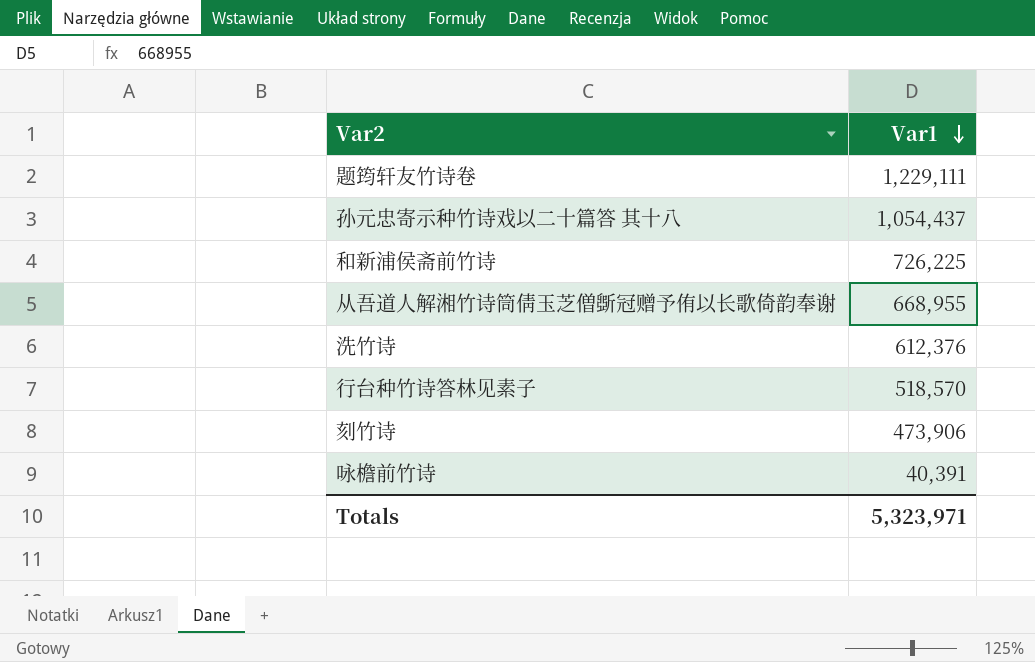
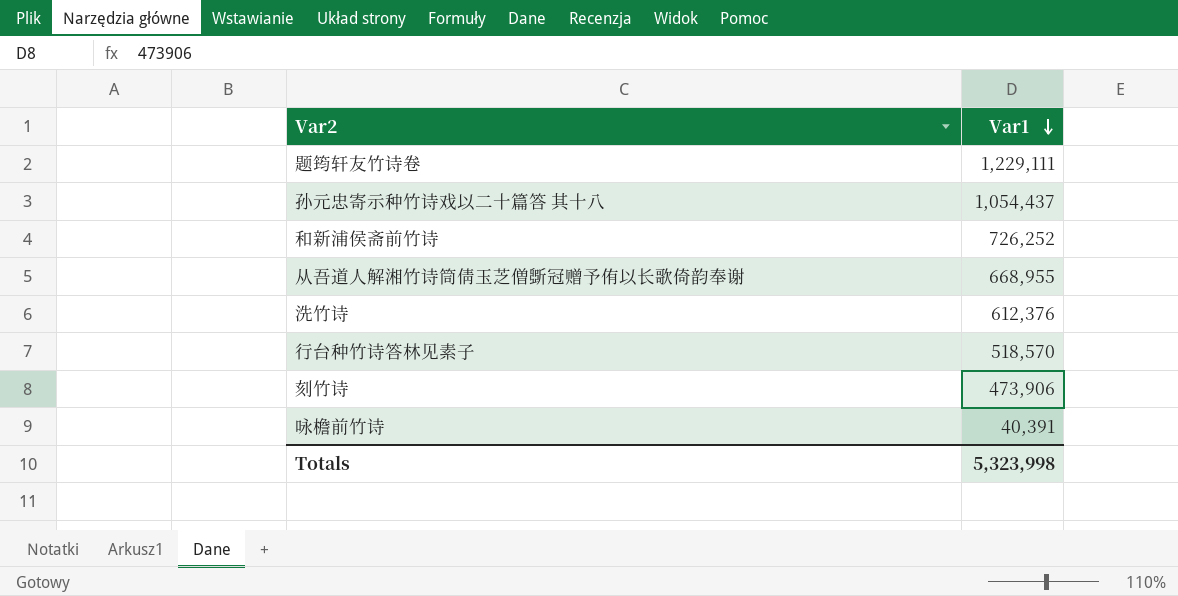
和新浦侯斋前竹诗 | Var1: 726,225 -> 726,252
Totals | Var1: 5,323,971 -> 5,323,998

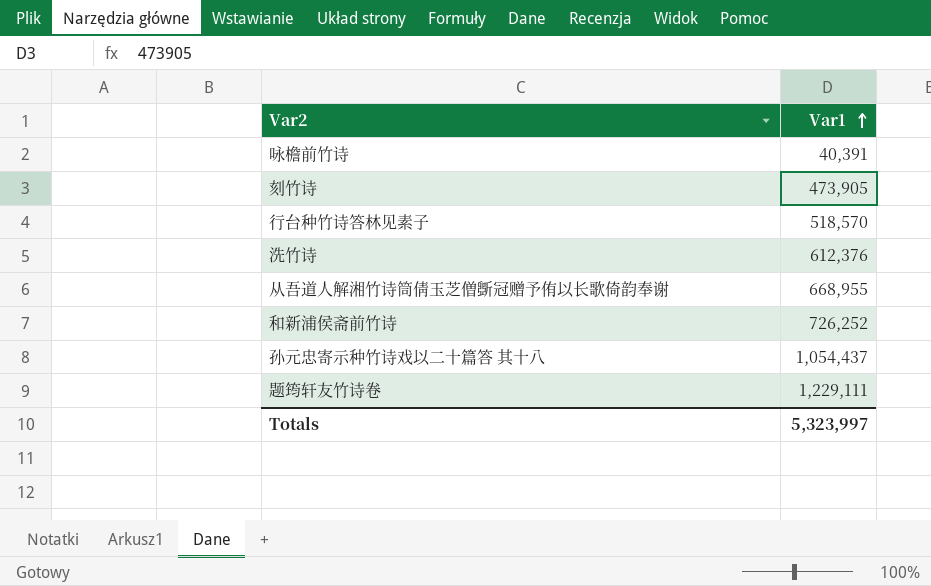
row order: Var1 descending -> Var1 ascending
刻竹诗 | Var1: 473,906 -> 473,905
Totals | Var1: 5,323,998 -> 5,323,997

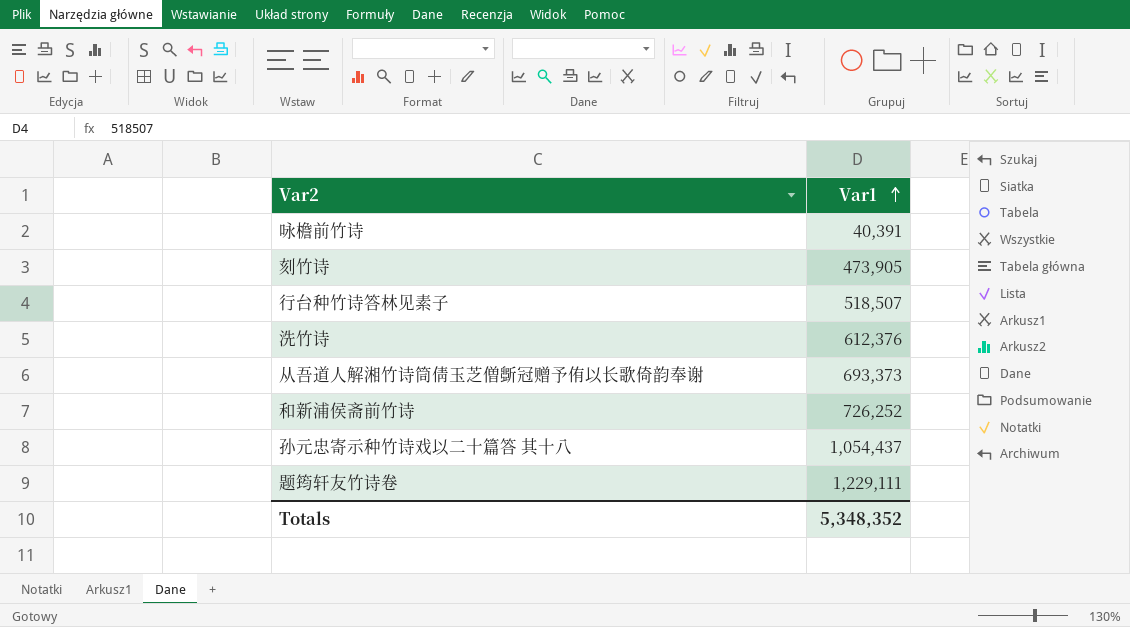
行台种竹诗答林见素子 | Var1: 518,570 -> 518,507
从吾道人解湘竹诗筒倩玉芝僧斲冠赠予侑以长歌倚韵奉谢 | Var1: 668,955 -> 693,373
Totals | Var1: 5,323,997 -> 5,348,352

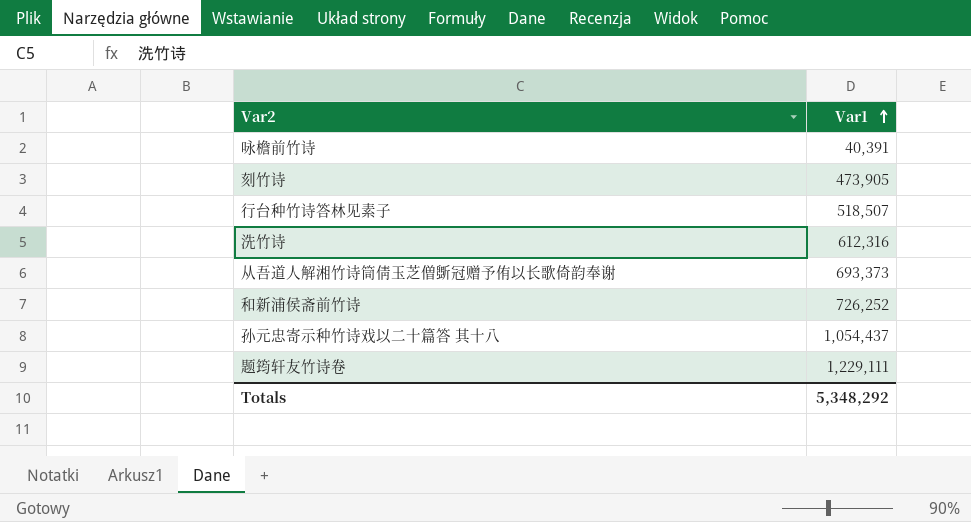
洗竹诗 | Var1: 612,376 -> 612,316
Totals | Var1: 5,348,352 -> 5,348,292

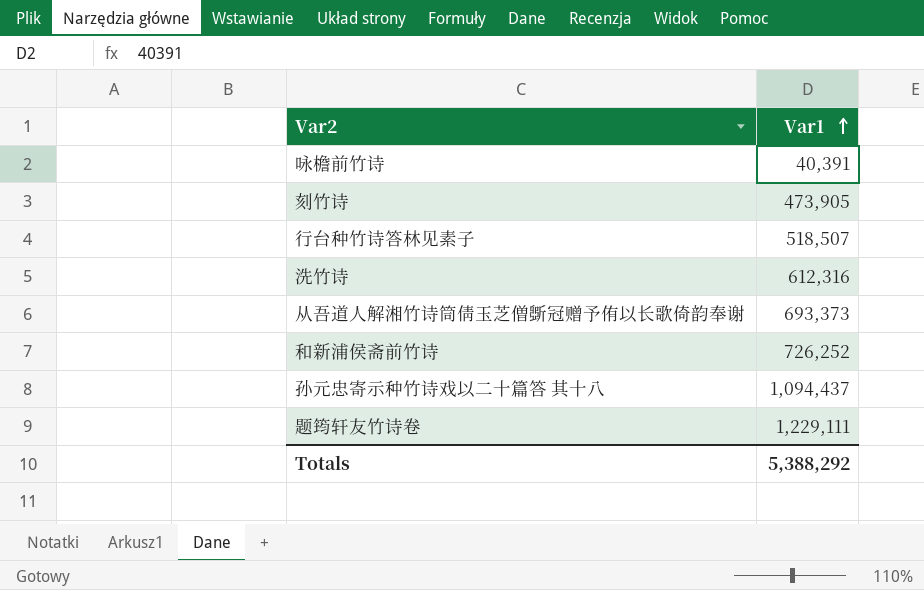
孙元忠寄示种竹诗戏以二十篇答 其十八 | Var1: 1,054,437 -> 1,094,437
Totals | Var1: 5,348,292 -> 5,388,292

